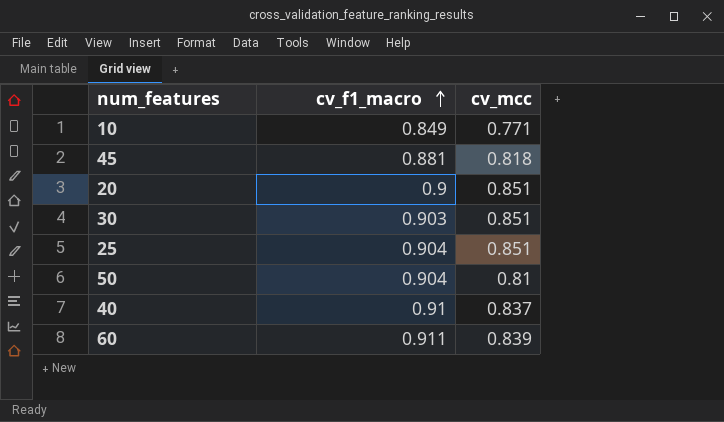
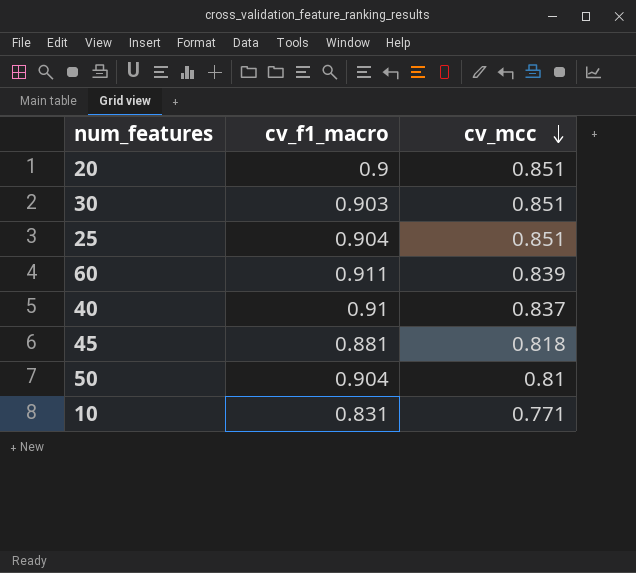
row order: cv_f1_macro ascending -> cv_mcc descending
10 | cv_f1_macro: 0.849 -> 0.831

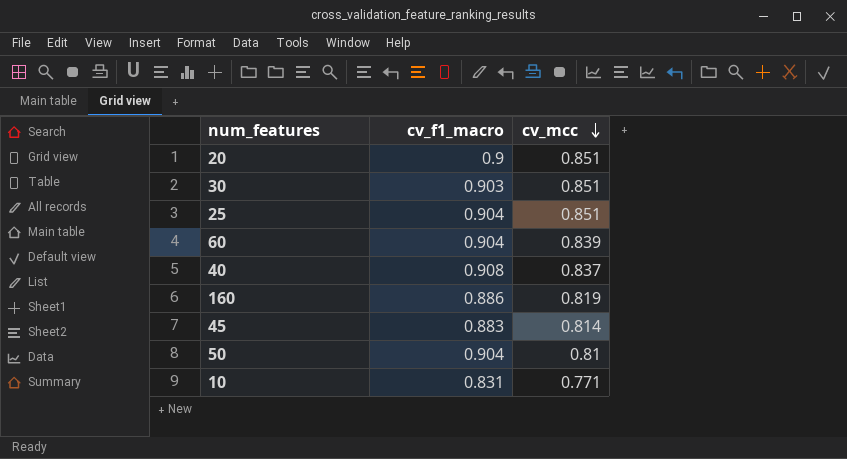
60 | cv_f1_macro: 0.911 -> 0.904
40 | cv_f1_macro: 0.91 -> 0.908
row 160: none -> 0.886 | 0.819
45 | cv_f1_macro: 0.881 -> 0.883
45 | cv_mcc: 0.818 -> 0.814

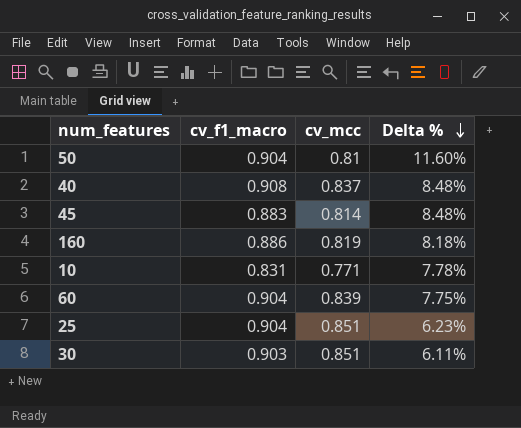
row order: cv_mcc descending -> Delta % descending
column Delta % | formula: none -> ([cv_f1_macro] - [cv_mcc]) / [cv_mcc]
row 20: 0.9 | 0.851 -> none

